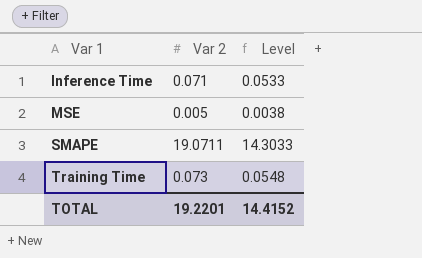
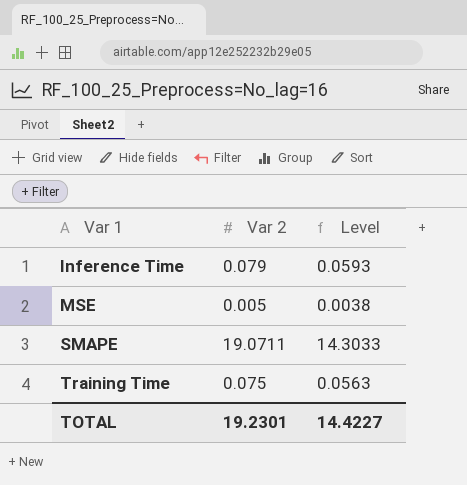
Inference Time | Var 2: 0.071 -> 0.079
Inference Time | Level: 0.0533 -> 0.0593
Training Time | Var 2: 0.073 -> 0.075
Training Time | Level: 0.0548 -> 0.0563
TOTAL | Var 2: 19.2201 -> 19.2301
TOTAL | Level: 14.4152 -> 14.4227

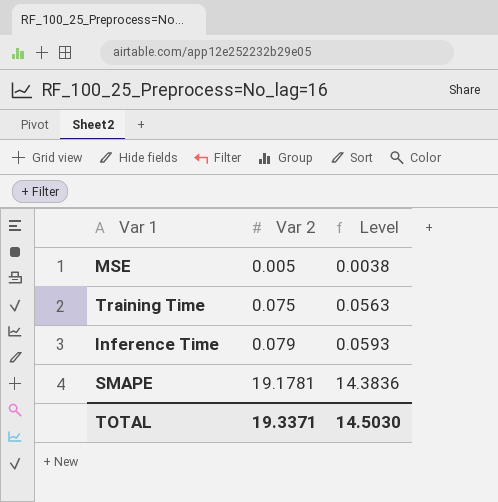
row order: Var 1 ascending -> Var 2 ascending
SMAPE | Var 2: 19.0711 -> 19.1781
SMAPE | Level: 14.3033 -> 14.3836
TOTAL | Var 2: 19.2301 -> 19.3371
TOTAL | Level: 14.4227 -> 14.5030

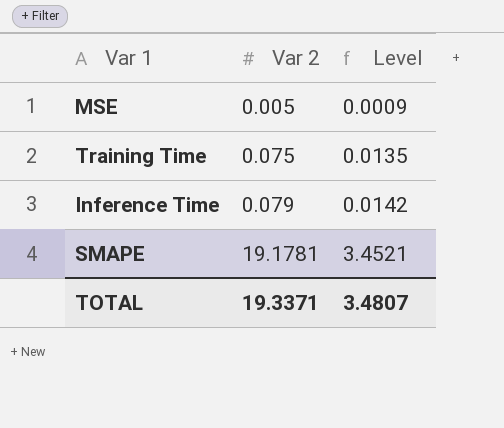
column Level | formula: [Var 2] * 0.75 -> [Var 2] * 0.18
TOTAL | Level: 14.5030 -> 3.4807

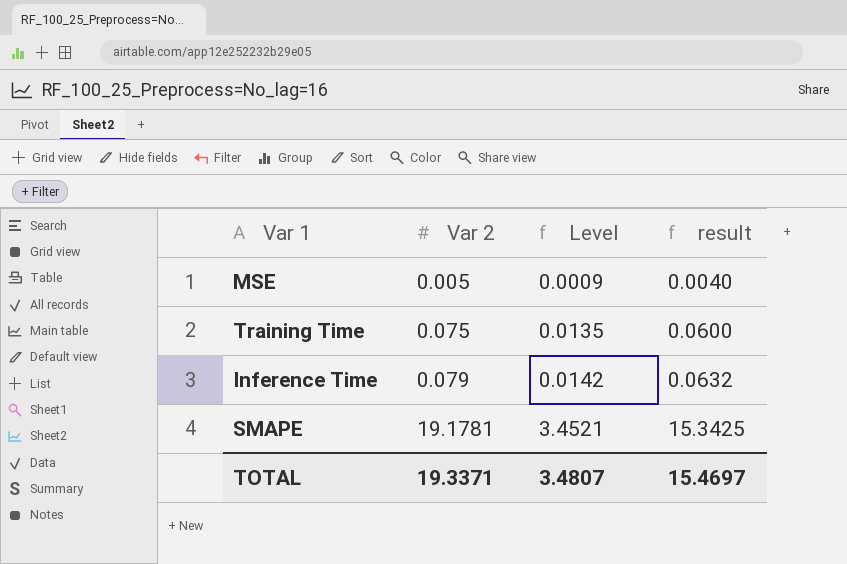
column result | formula: none -> [Var 2] * 0.8

